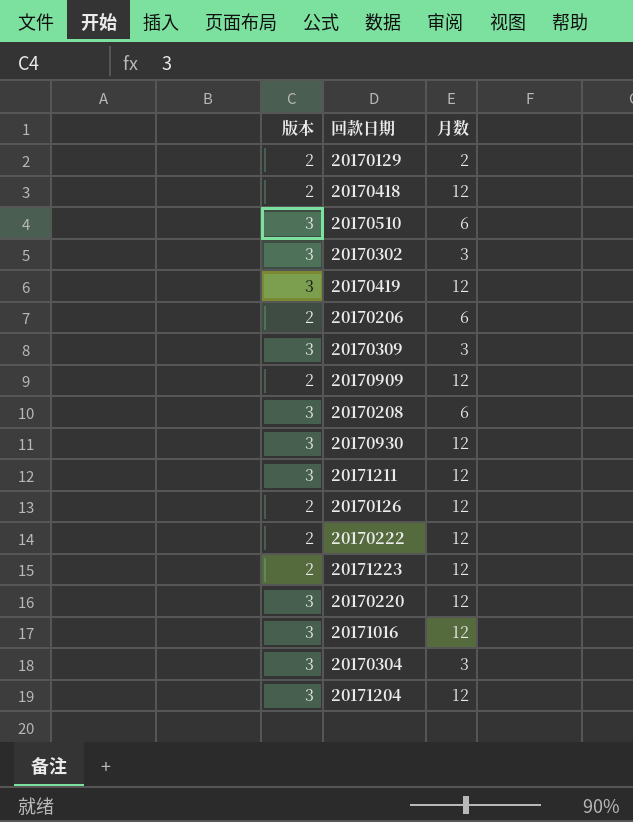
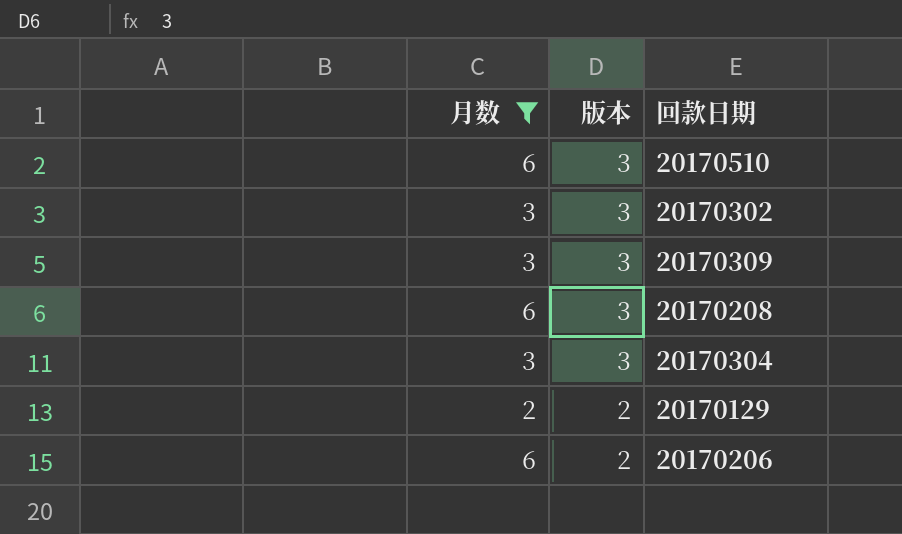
filter: none -> 月数 != 12
row order: none -> 版本 descending
column 月数 | position: 3 -> 1

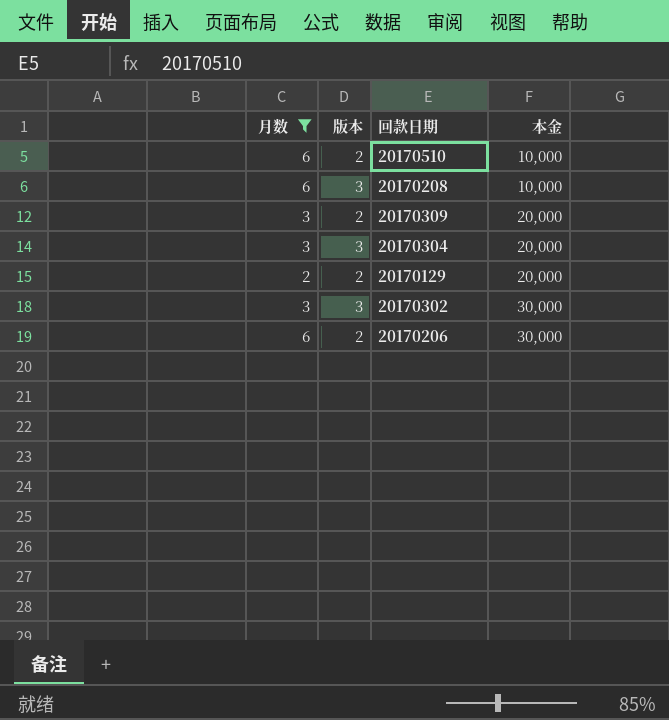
row order: 版本 descending -> 本金 ascending
column 本金 | position: none -> 4
20170510 | 版本: 3 -> 2
20170309 | 版本: 3 -> 2

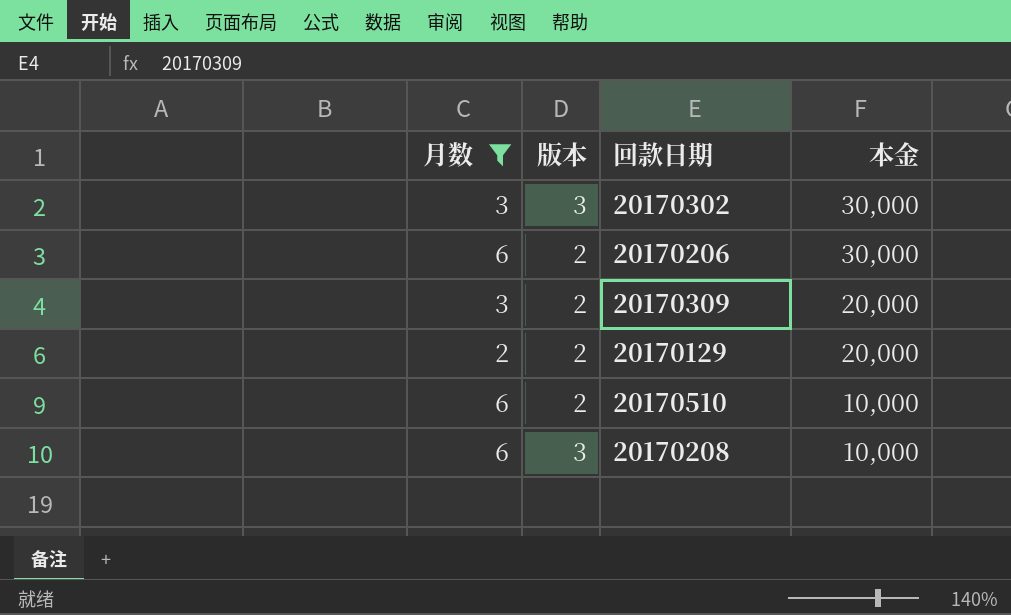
row order: 本金 ascending -> 本金 descending
row 20170304: 3 | 3 | 20,000 -> none

